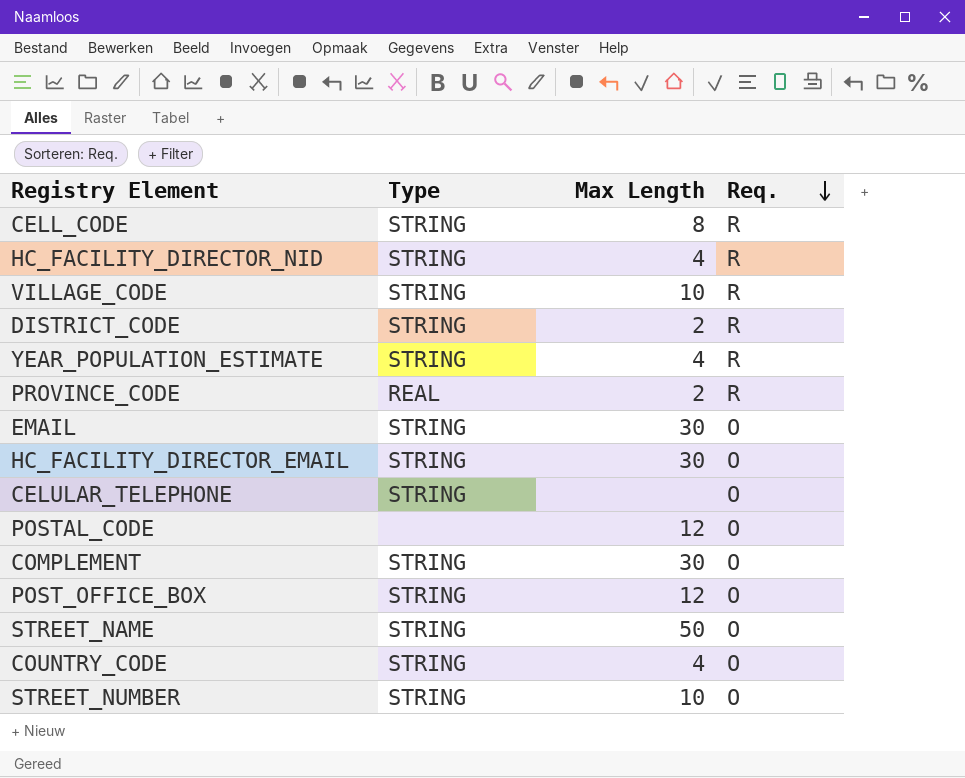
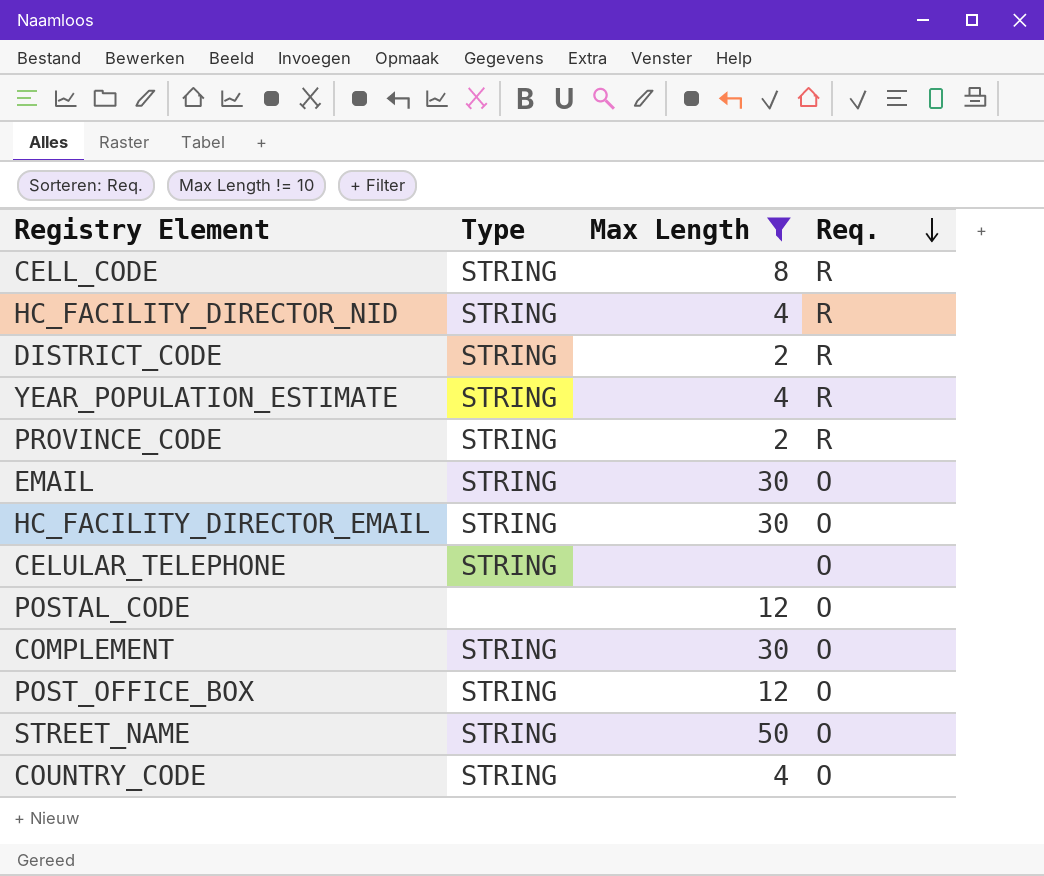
filter: none -> Max Length != 10
PROVINCE_CODE | Type: REAL -> STRING

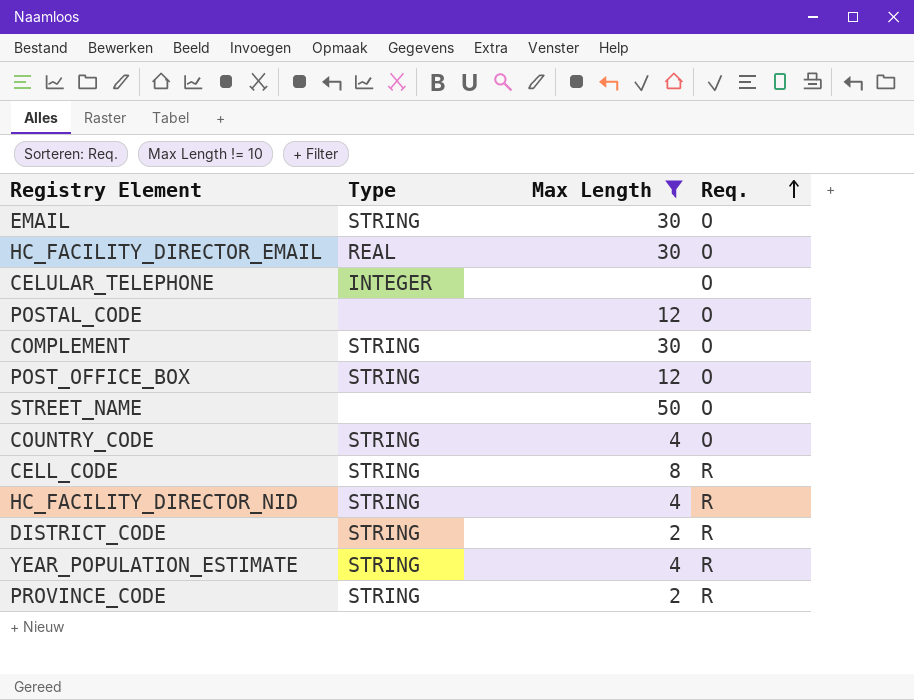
row order: Req. descending -> Req. ascending
HC_FACILITY_DIRECTOR_EMAIL | Type: STRING -> REAL
CELULAR_TELEPHONE | Type: STRING -> INTEGER
STREET_NAME | Type: STRING -> none

